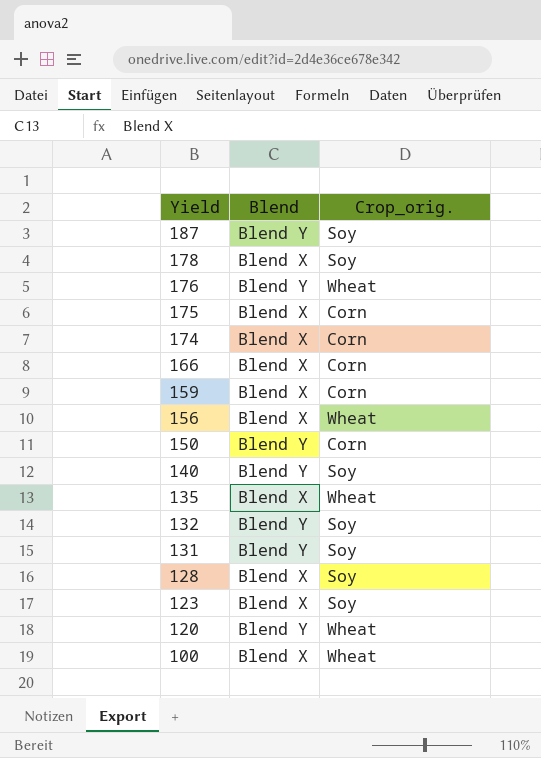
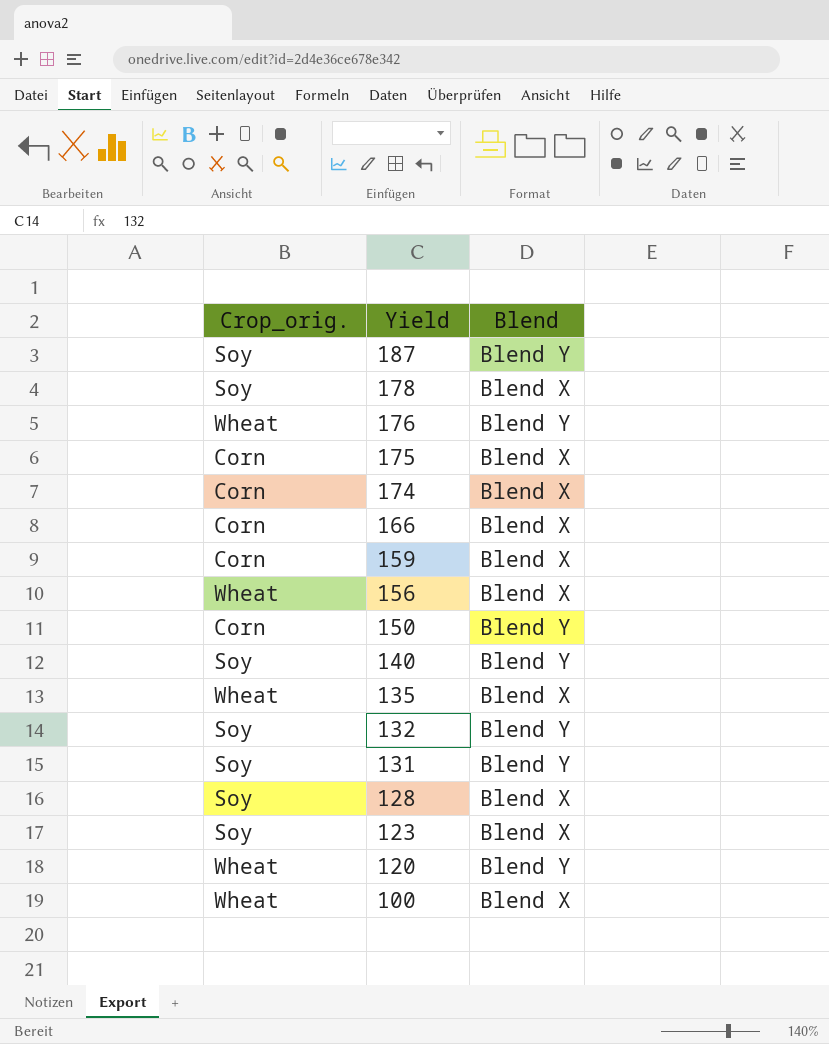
column Crop_orig. | position: 3 -> 1

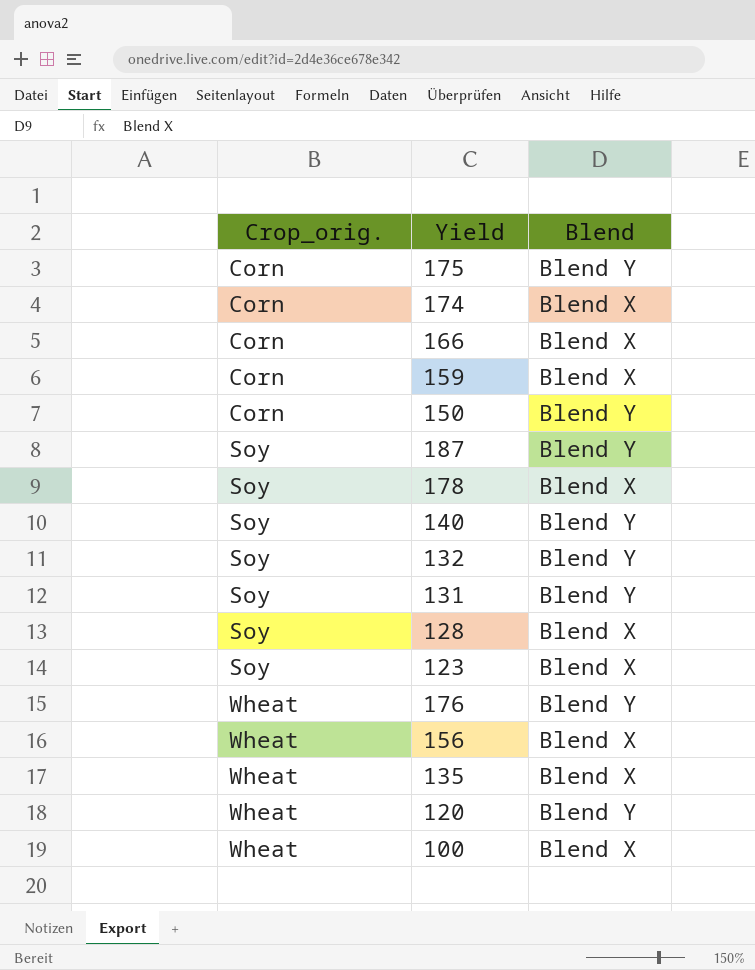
row order: Yield descending -> Crop_orig. ascending
175 | Blend: Blend X -> Blend Y

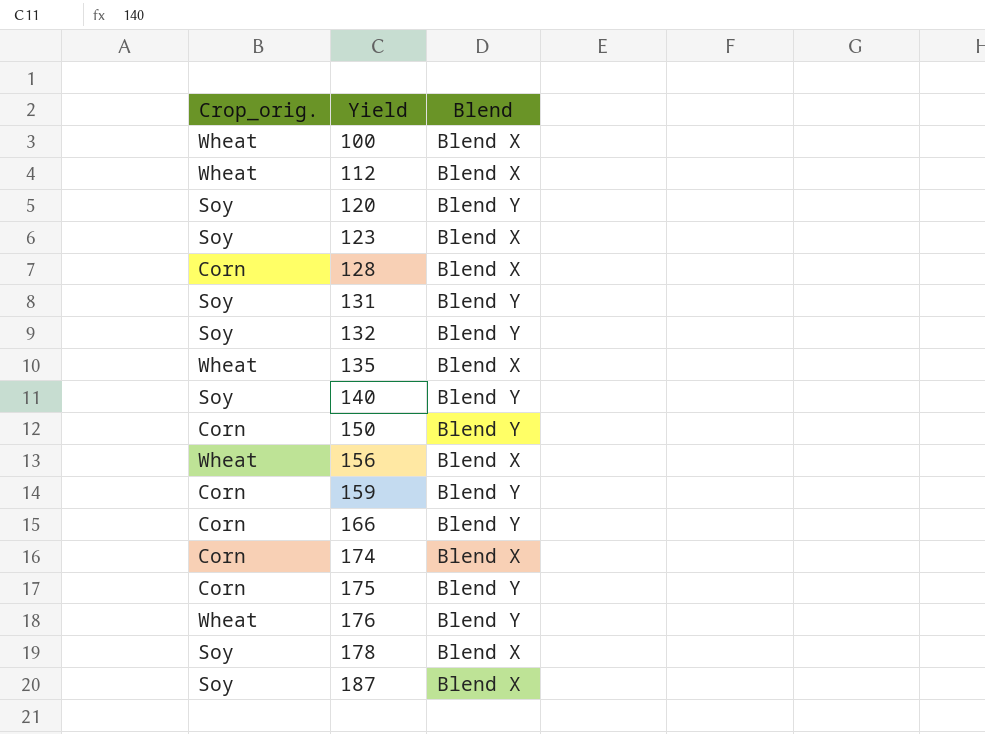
row order: Crop_orig. ascending -> Yield ascending
row 112: none -> Wheat | Blend X
120 | Crop_orig.: Wheat -> Soy
128 | Crop_orig.: Soy -> Corn
159 | Blend: Blend X -> Blend Y
166 | Blend: Blend X -> Blend Y
187 | Blend: Blend Y -> Blend X

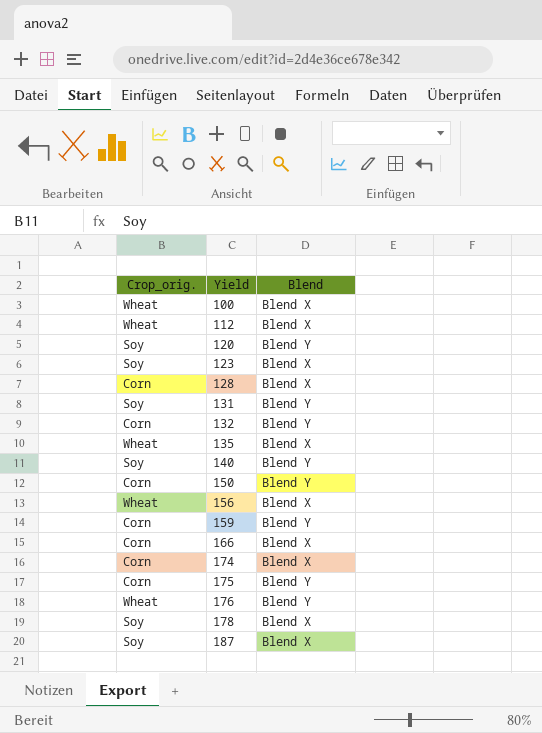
132 | Crop_orig.: Soy -> Corn
166 | Blend: Blend Y -> Blend X

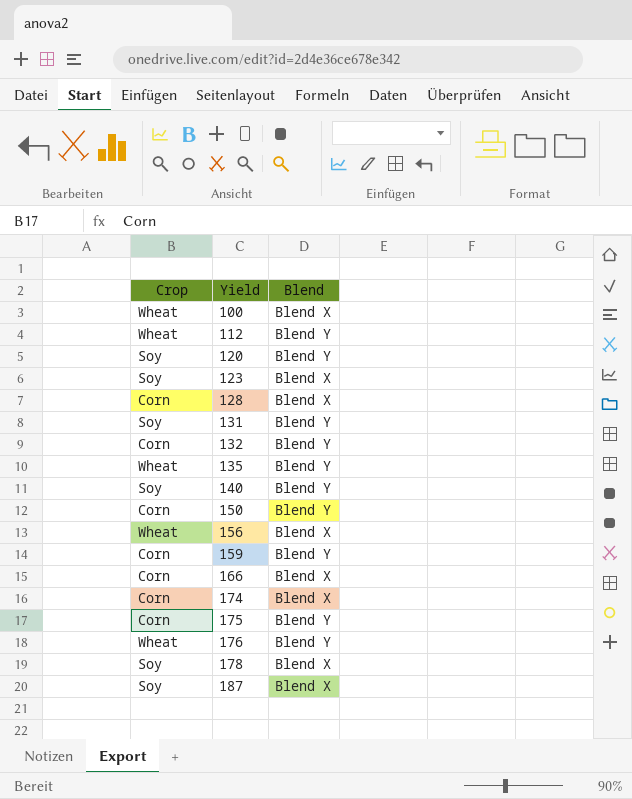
column name: Crop_orig. -> Crop
112 | Blend: Blend X -> Blend Y
135 | Blend: Blend X -> Blend Y

